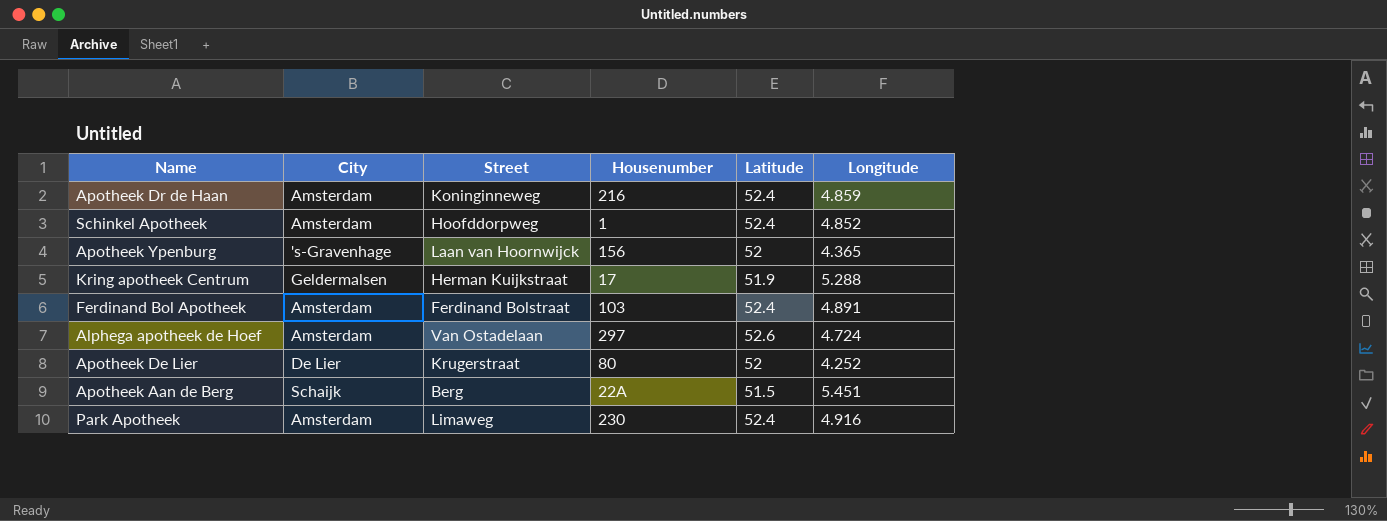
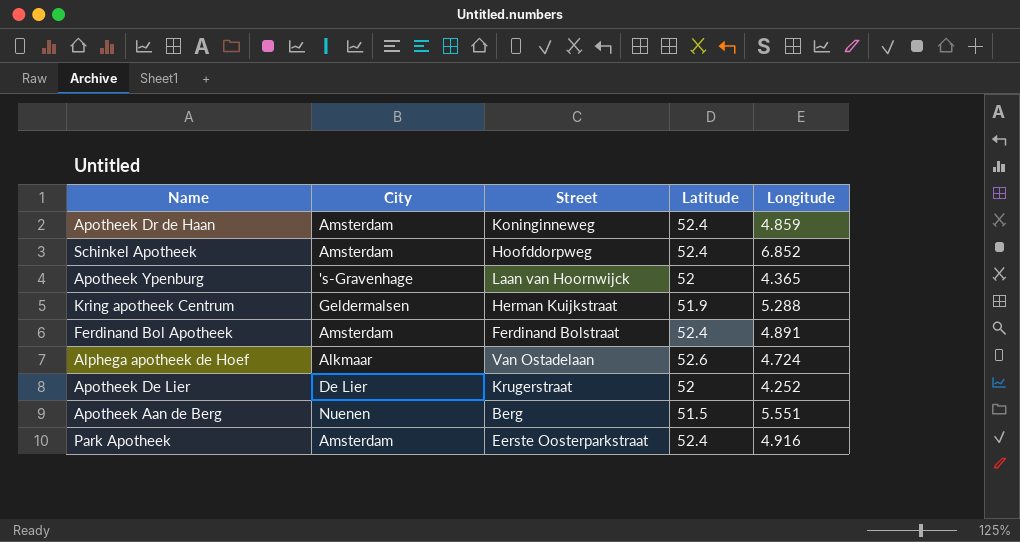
column Housenumber | position: 4 -> none
Schinkel Apotheek | Longitude: 4.852 -> 6.852
Alphega apotheek de Hoef | City: Amsterdam -> Alkmaar
Apotheek Aan de Berg | City: Schaijk -> Nuenen
Apotheek Aan de Berg | Longitude: 5.451 -> 5.551
Park Apotheek | Street: Limaweg -> Eerste Oosterparkstraat

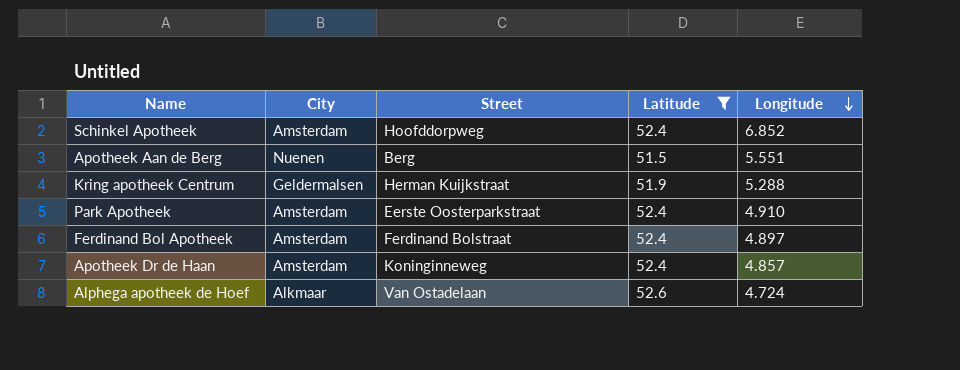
filter: none -> Latitude != 52
row order: none -> Longitude descending
Park Apotheek | Longitude: 4.916 -> 4.910
Ferdinand Bol Apotheek | Longitude: 4.891 -> 4.897
Apotheek Dr de Haan | Longitude: 4.859 -> 4.857

